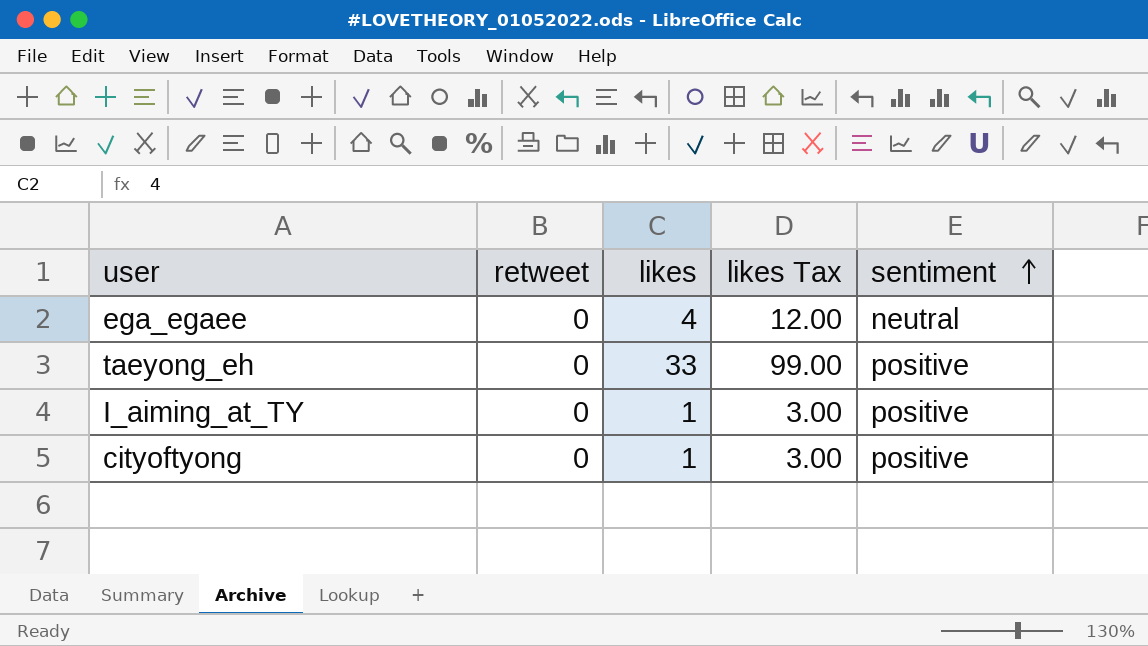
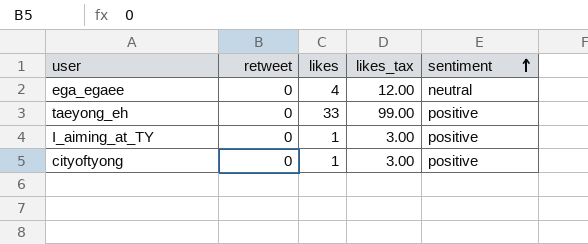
column name: likes Tax -> likes_tax

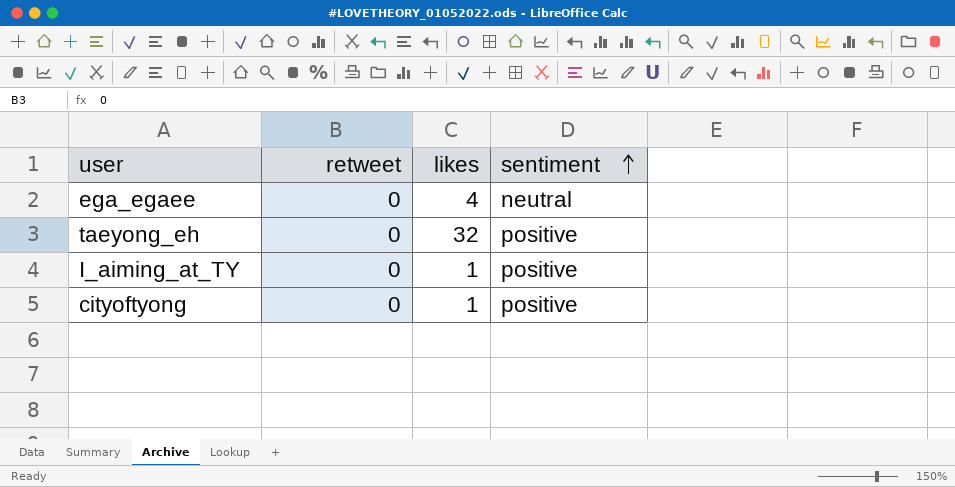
column likes_tax | formula: [likes] * 3 -> none
taeyong_eh | likes: 33 -> 32

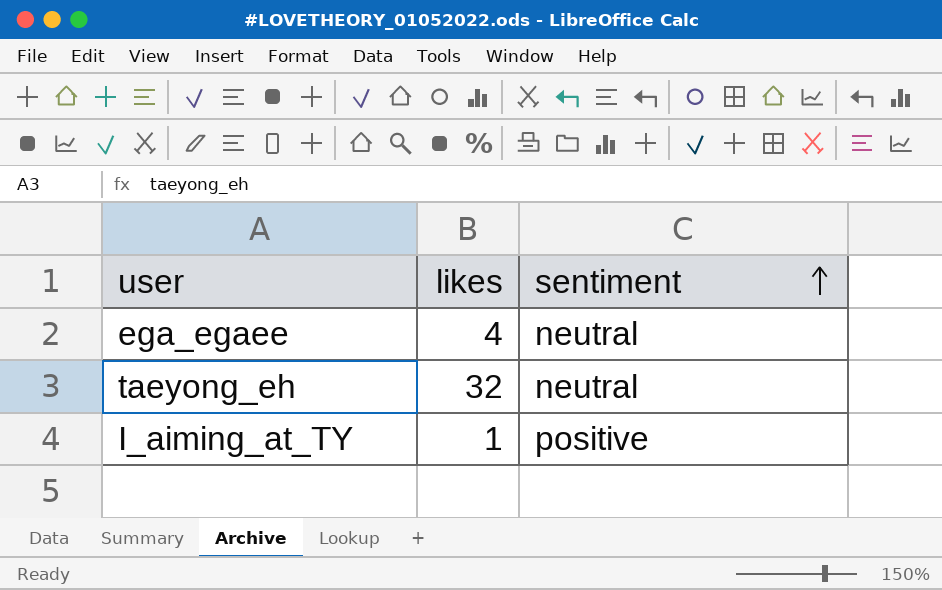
column retweet | position: 2 -> none
row cityoftyong: 0 | 1 | positive -> none
taeyong_eh | sentiment: positive -> neutral

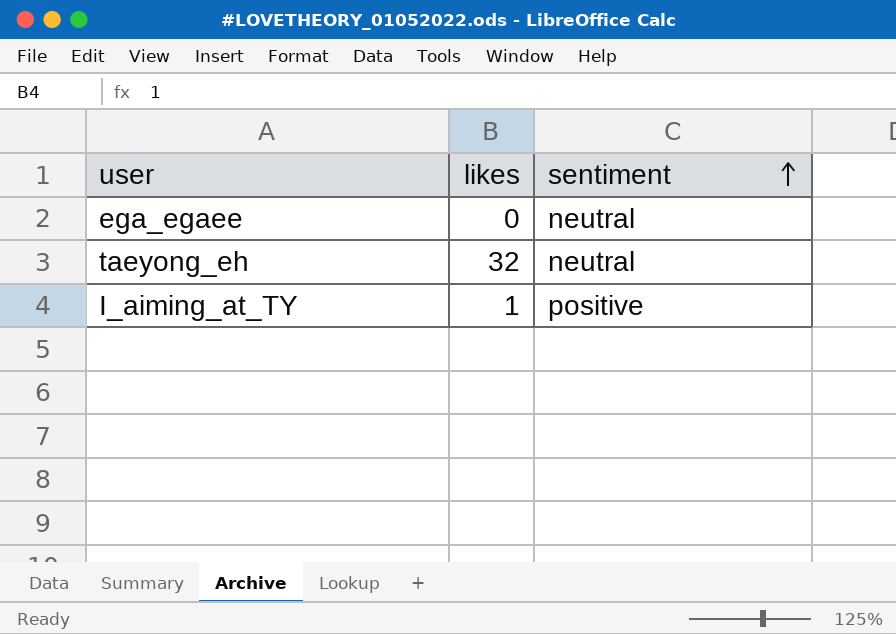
ega_egaee | likes: 4 -> 0

